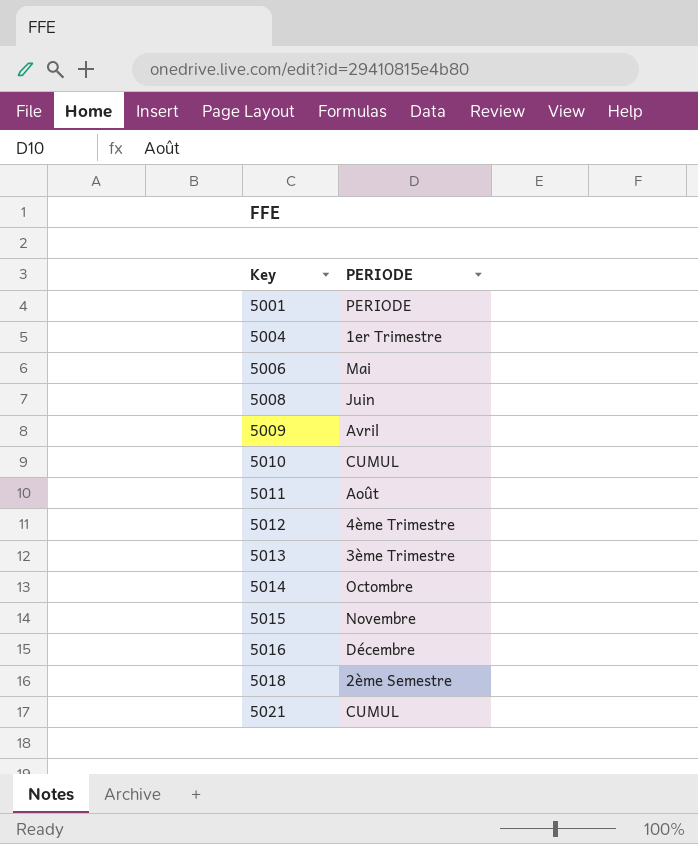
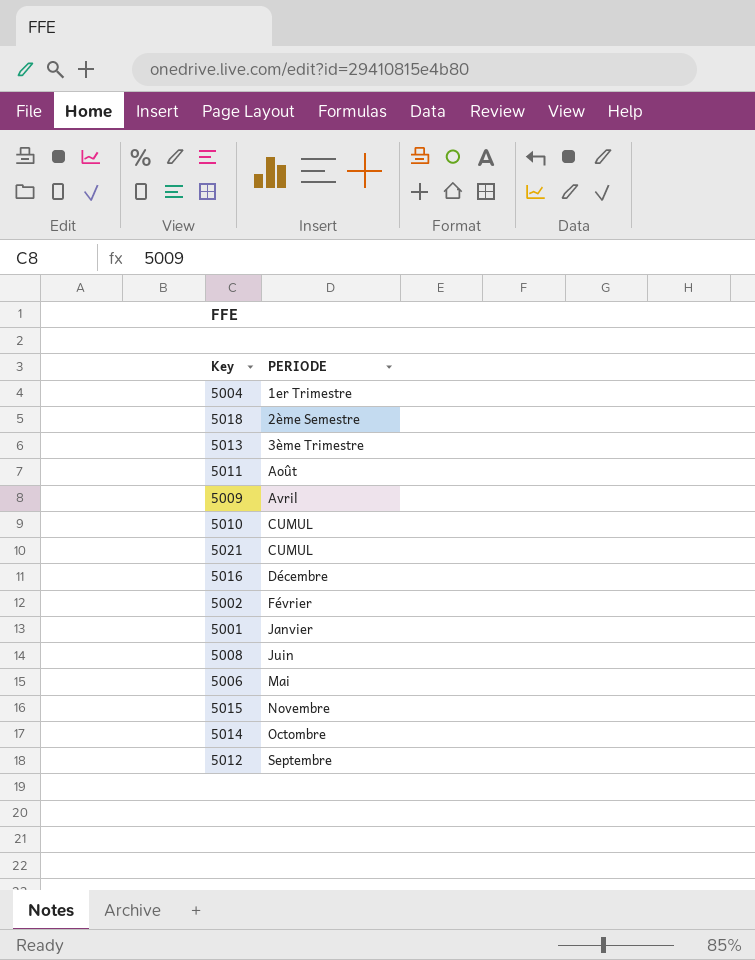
row order: Key ascending -> PERIODE ascending
row 5002: none -> Février
5001 | PERIODE: PERIODE -> Janvier
5012 | PERIODE: 4ème Trimestre -> Septembre

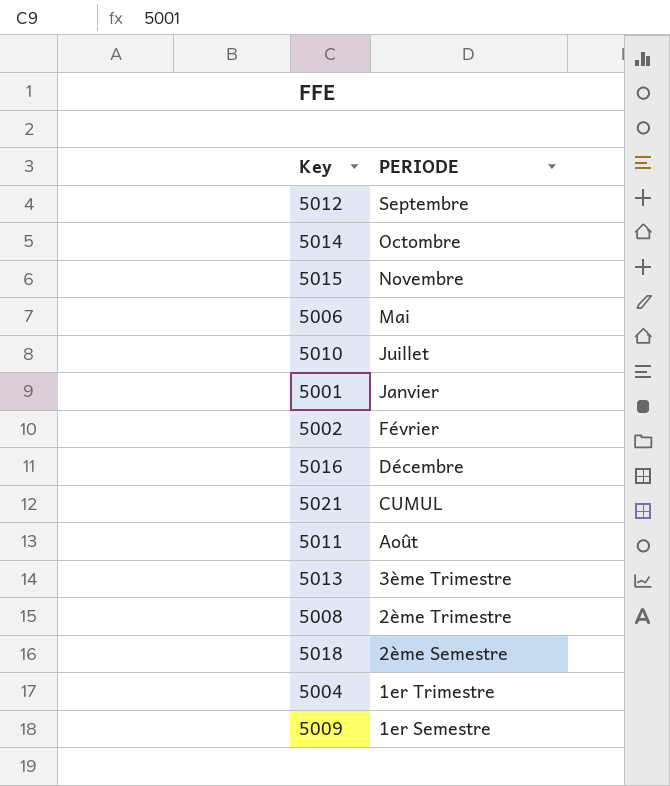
row order: PERIODE ascending -> PERIODE descending
5010 | PERIODE: CUMUL -> Juillet
5008 | PERIODE: Juin -> 2ème Trimestre
5009 | PERIODE: Avril -> 1er Semestre

